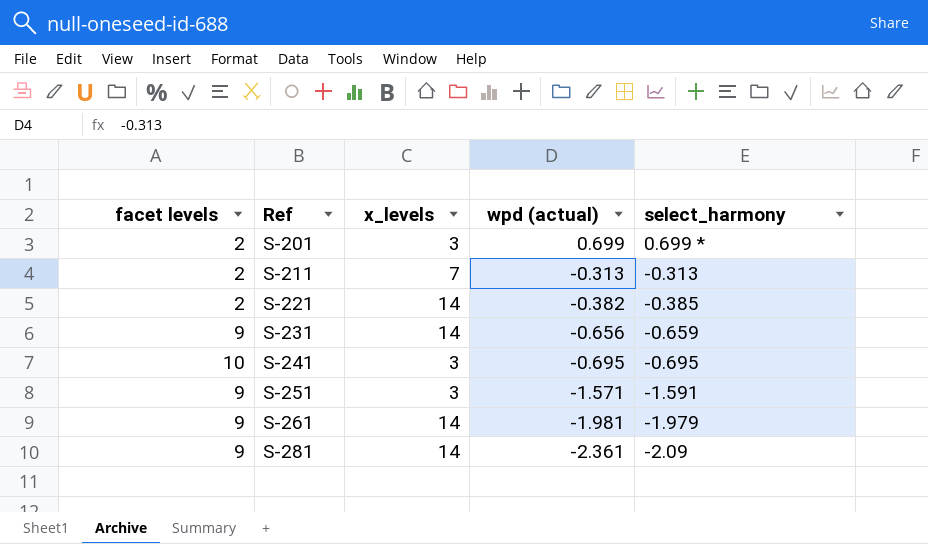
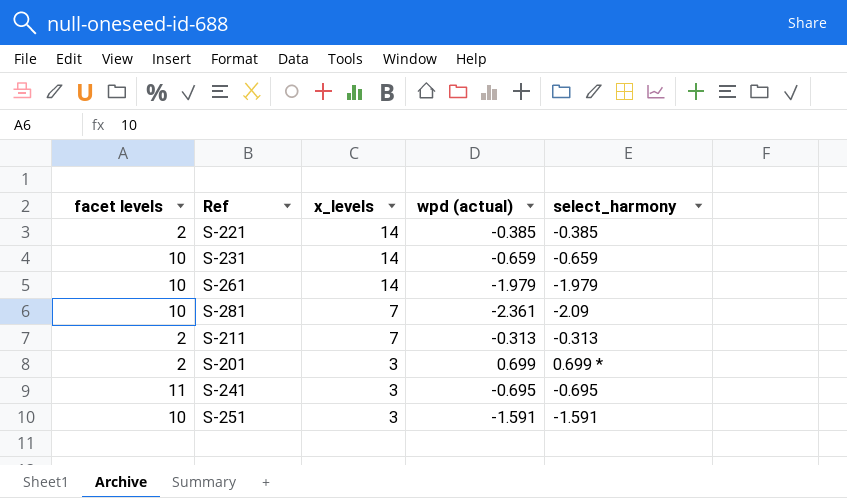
row order: Ref ascending -> x_levels descending
S-221 | wpd (actual): -0.382 -> -0.385
S-231 | facet levels: 9 -> 10
S-231 | wpd (actual): -0.656 -> -0.659
S-261 | facet levels: 9 -> 10
S-261 | wpd (actual): -1.981 -> -1.979
S-281 | facet levels: 9 -> 10
S-281 | x_levels: 14 -> 7
S-241 | facet levels: 10 -> 11
S-251 | facet levels: 9 -> 10
S-251 | wpd (actual): -1.571 -> -1.591

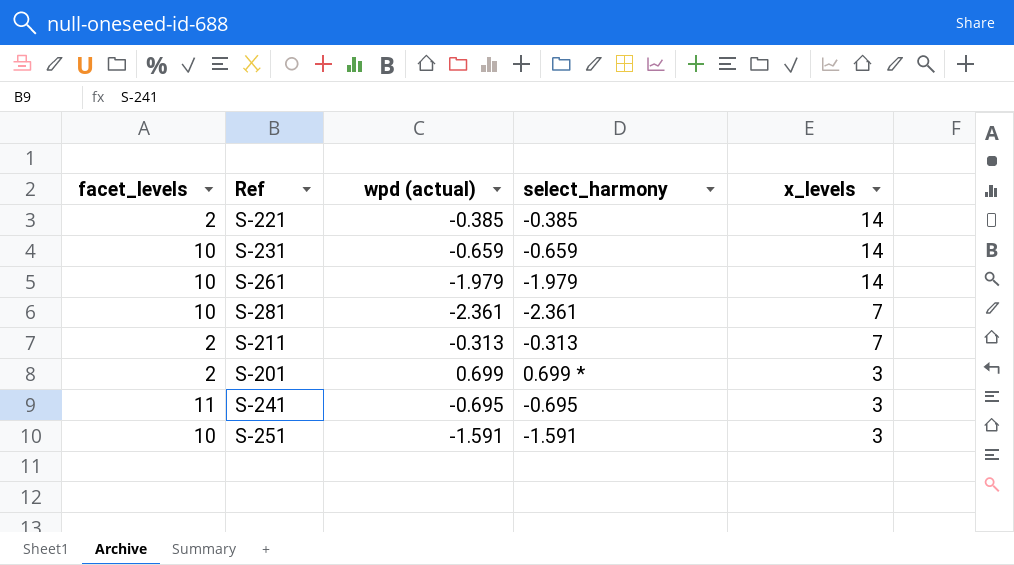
column name: facet levels -> facet_levels
column x_levels | position: 3 -> 5
S-281 | select_harmony: -2.09 -> -2.361

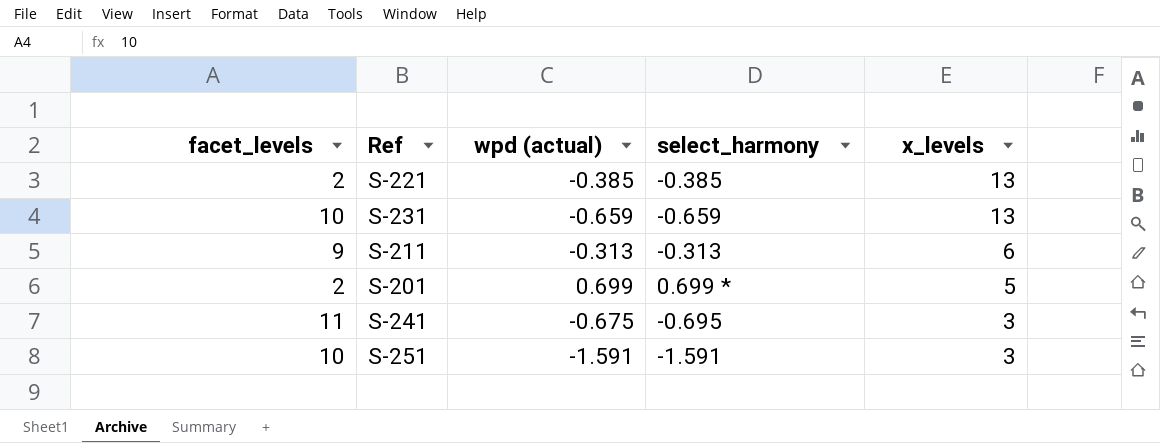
row S-261: 10 | -1.979 | -1.979 | 14 -> none
row S-281: 10 | -2.361 | -2.361 | 7 -> none
S-221 | x_levels: 14 -> 13
S-231 | x_levels: 14 -> 13
S-211 | facet_levels: 2 -> 9
S-211 | x_levels: 7 -> 6
S-201 | x_levels: 3 -> 5
S-241 | wpd (actual): -0.695 -> -0.675

